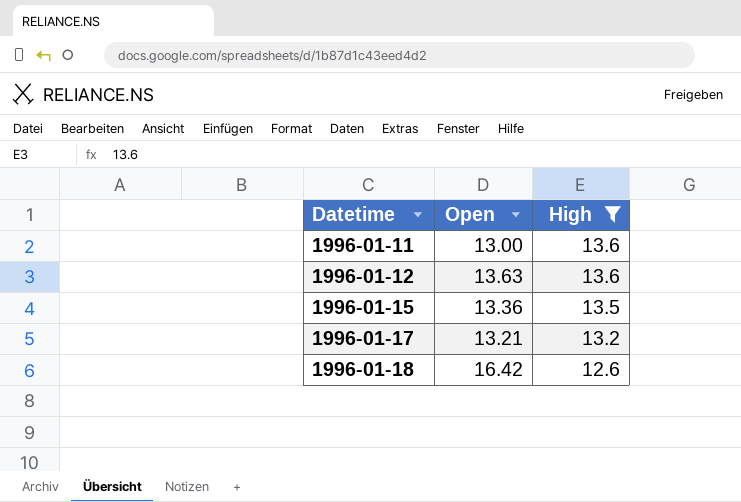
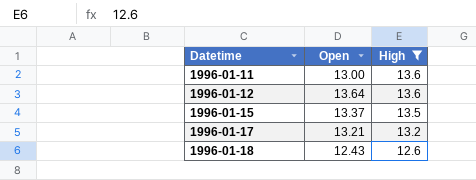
1996-01-12 | Open: 13.63 -> 13.64
1996-01-15 | Open: 13.36 -> 13.37
1996-01-18 | Open: 16.42 -> 12.43

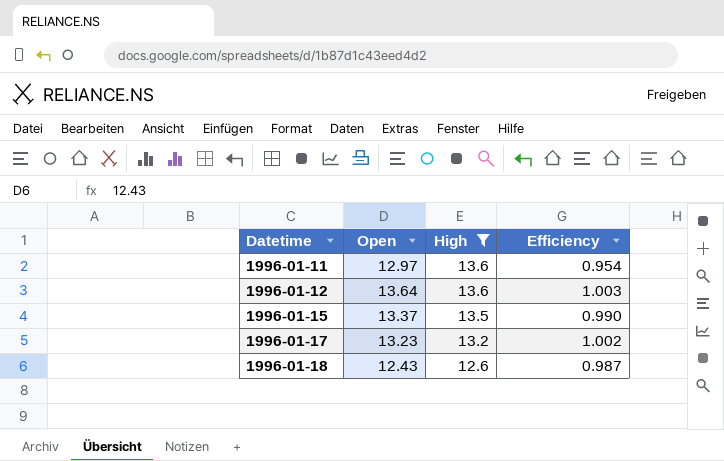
column Efficiency | formula: none -> [Open] / [High]
1996-01-11 | Open: 13.00 -> 12.97
1996-01-17 | Open: 13.21 -> 13.23

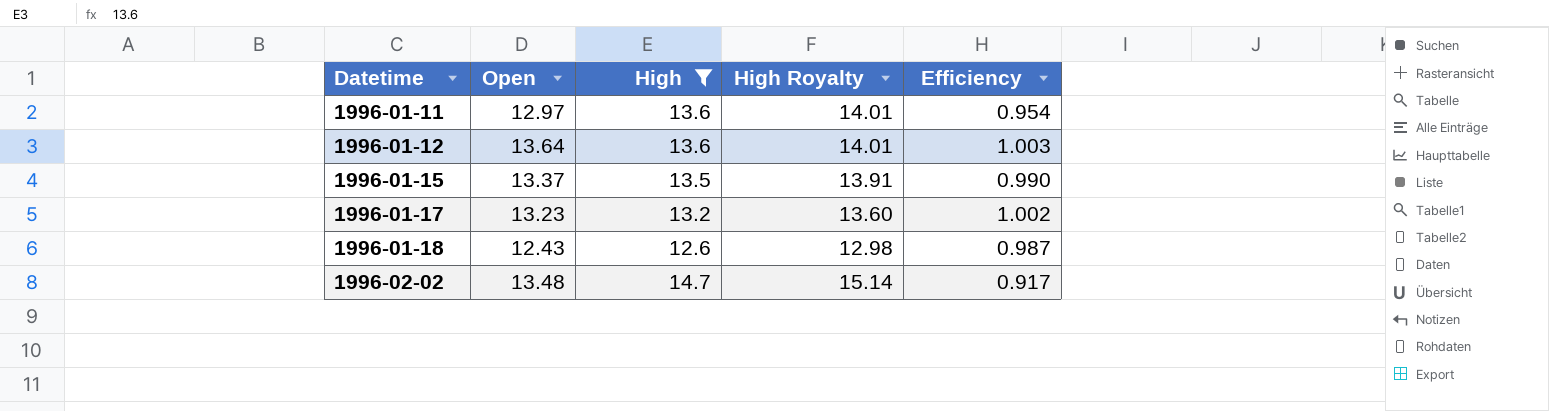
column High Royalty | formula: none -> [High] * 1.03
row 1996-02-02: none -> 13.48 | 14.7 | 15.14 | 0.917

